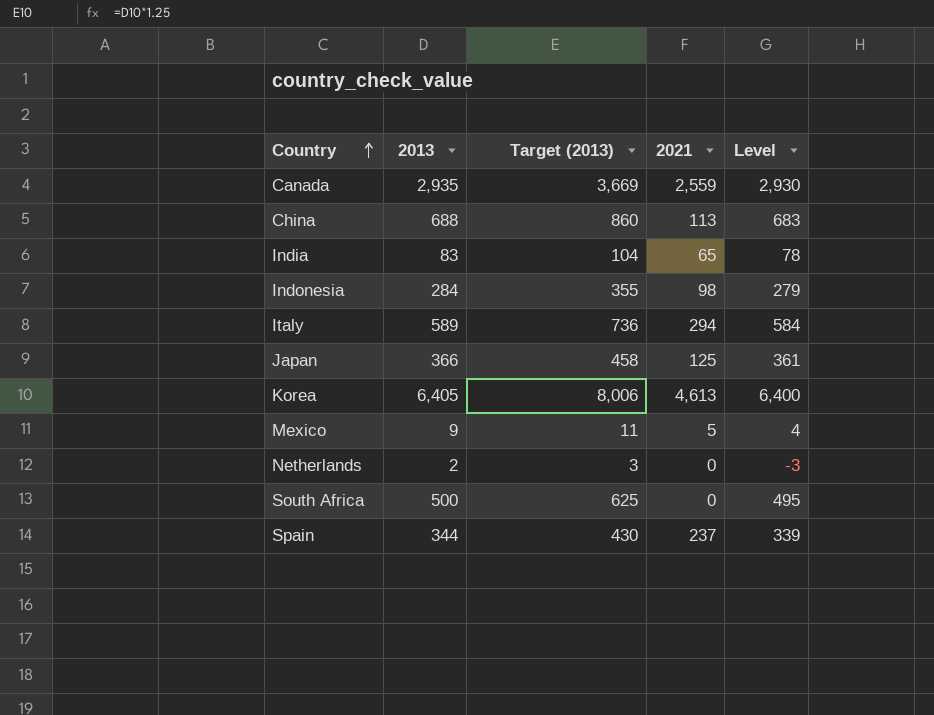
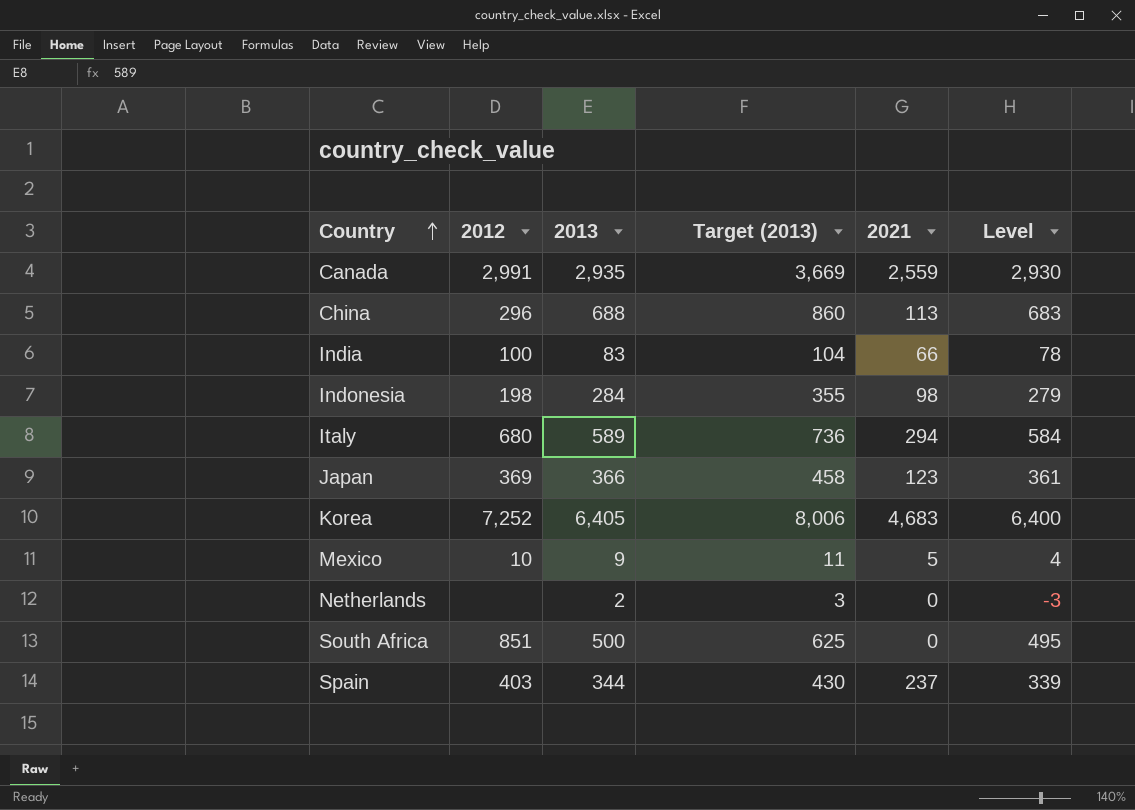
column 2012 | position: none -> 2
India | 2021: 65 -> 66
Japan | 2021: 125 -> 123
Korea | 2021: 4,613 -> 4,683

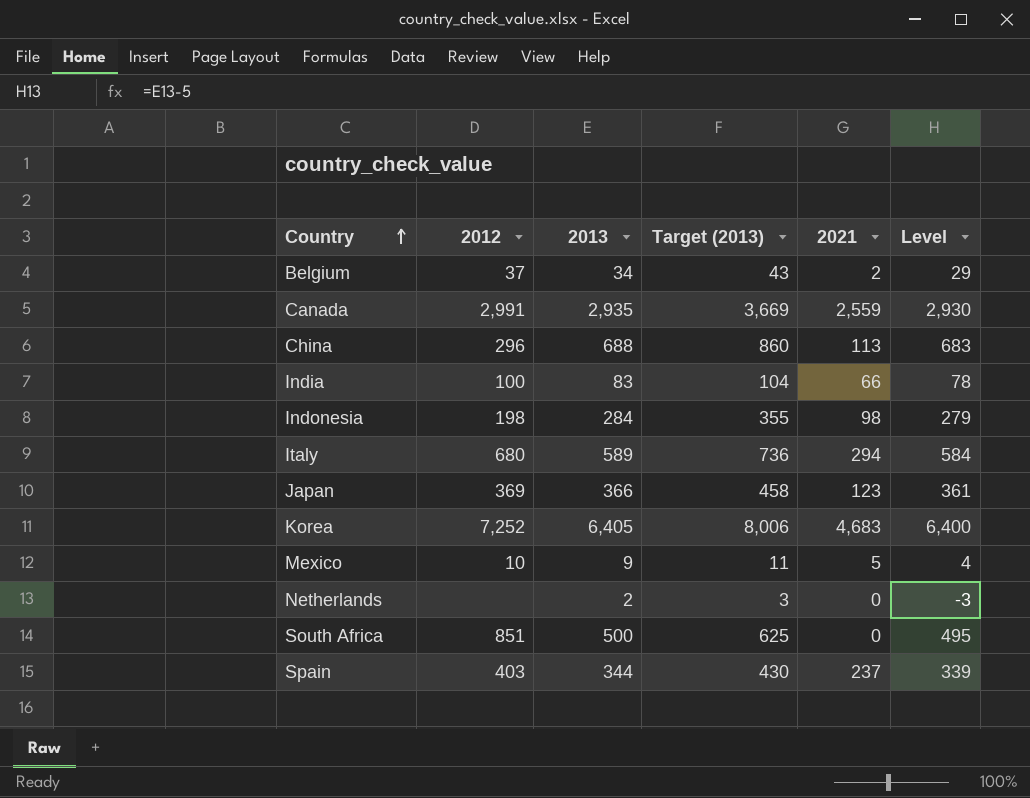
row Belgium: none -> 37 | 34 | 43 | 2 | 29

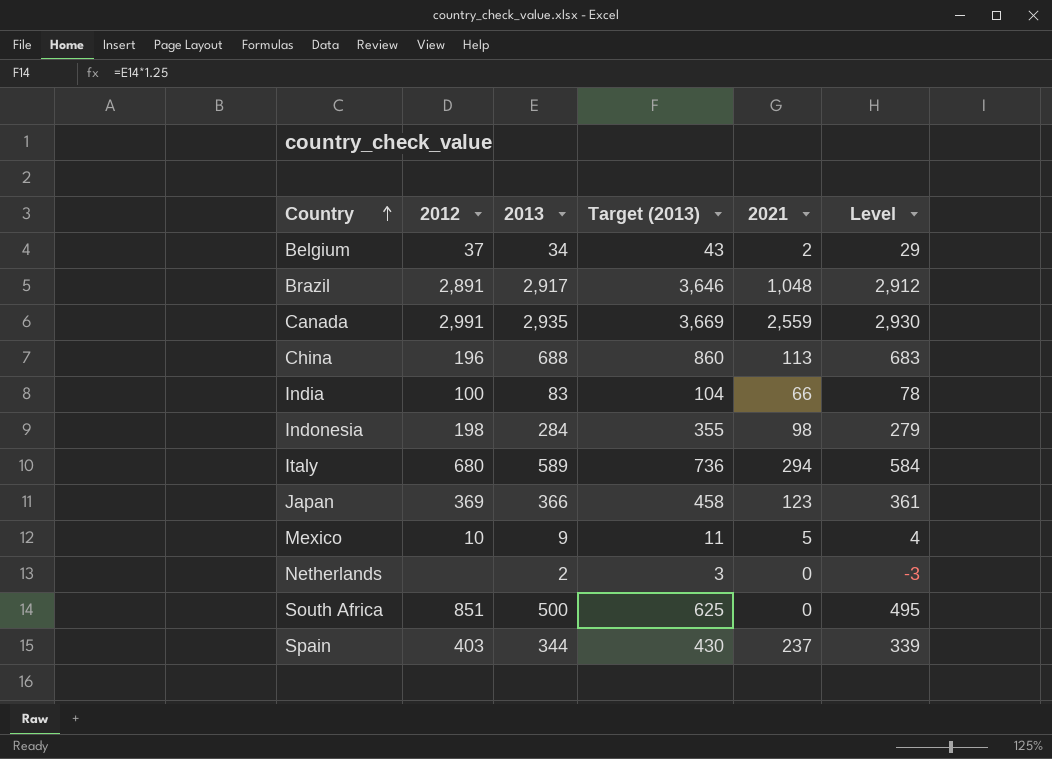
row Korea: 7,252 | 6,405 | 8,006 | 4,683 | 6,400 -> none
row Brazil: none -> 2,891 | 2,917 | 3,646 | 1,048 | 2,912
China | 2012: 296 -> 196

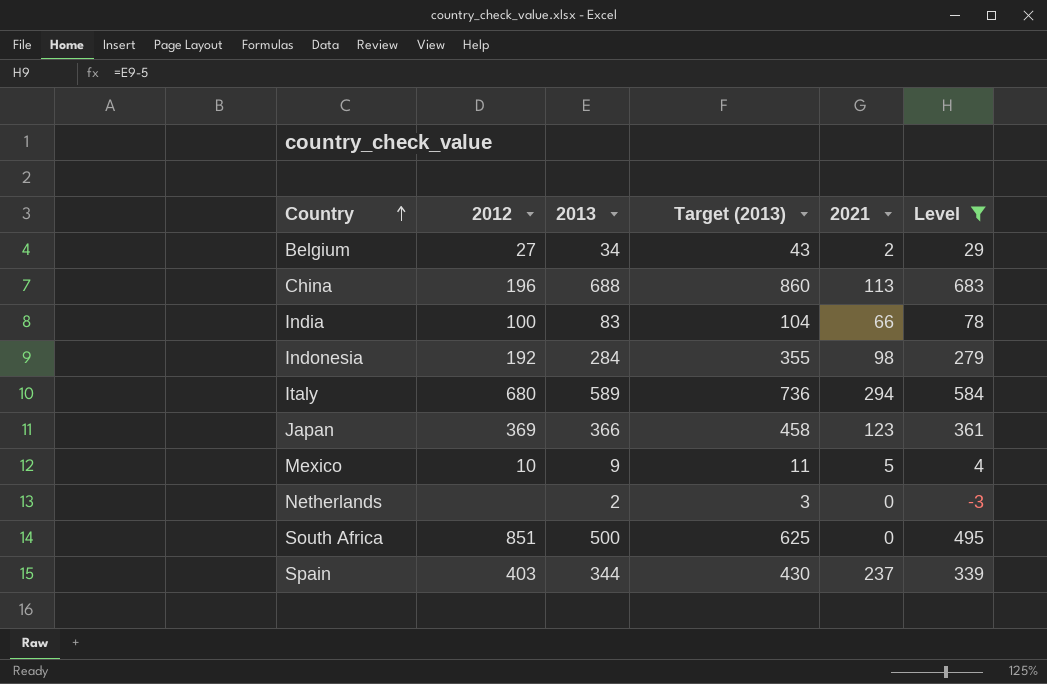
filter: none -> Level <= 683
Belgium | 2012: 37 -> 27
Indonesia | 2012: 198 -> 192

